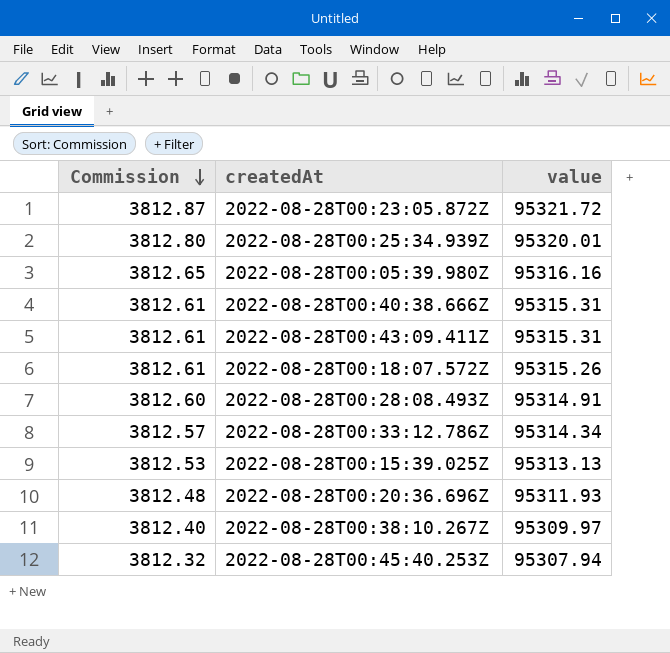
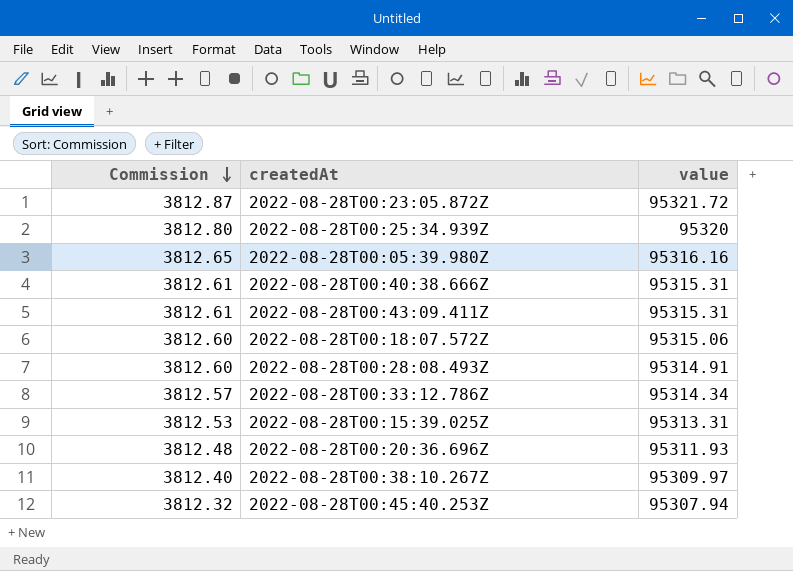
2022-08-28T00:25:34.939Z | value: 95320.01 -> 95320
2022-08-28T00:18:07.572Z | Commission: 3812.61 -> 3812.60
2022-08-28T00:18:07.572Z | value: 95315.26 -> 95315.06
2022-08-28T00:15:39.025Z | value: 95313.13 -> 95313.31

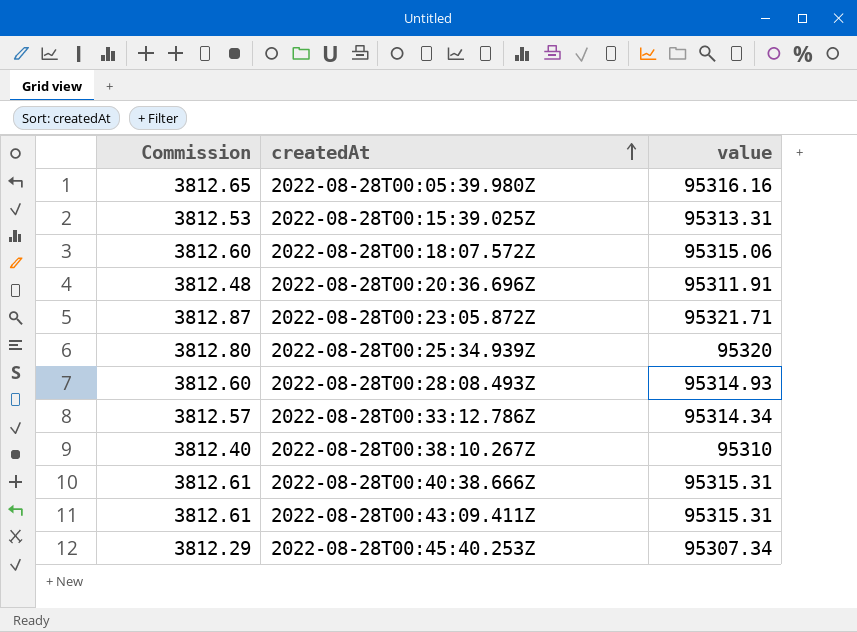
row order: Commission descending -> createdAt ascending
2022-08-28T00:20:36.696Z | value: 95311.93 -> 95311.91
2022-08-28T00:23:05.872Z | value: 95321.72 -> 95321.71
2022-08-28T00:28:08.493Z | value: 95314.91 -> 95314.93
2022-08-28T00:38:10.267Z | value: 95309.97 -> 95310
2022-08-28T00:45:40.253Z | Commission: 3812.32 -> 3812.29
2022-08-28T00:45:40.253Z | value: 95307.94 -> 95307.34

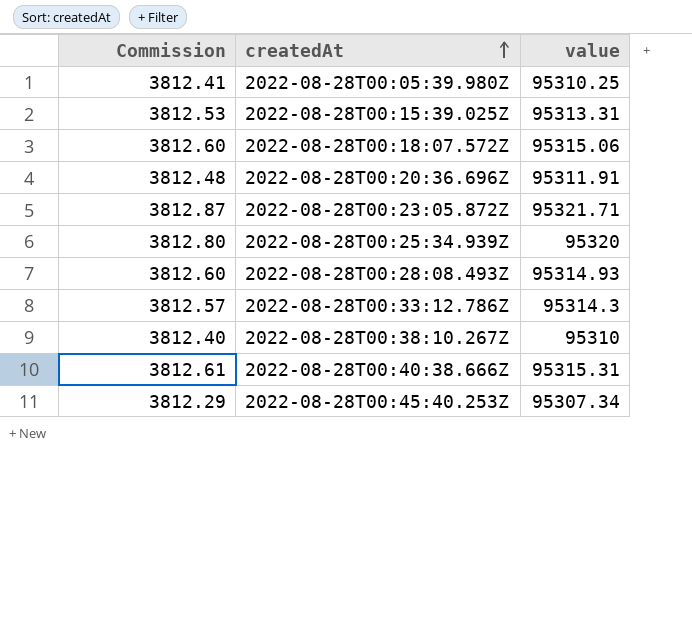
row 2022-08-28T00:43:09.411Z: 3812.61 | 95315.31 -> none
2022-08-28T00:05:39.980Z | Commission: 3812.65 -> 3812.41
2022-08-28T00:05:39.980Z | value: 95316.16 -> 95310.25
2022-08-28T00:33:12.786Z | value: 95314.34 -> 95314.3

